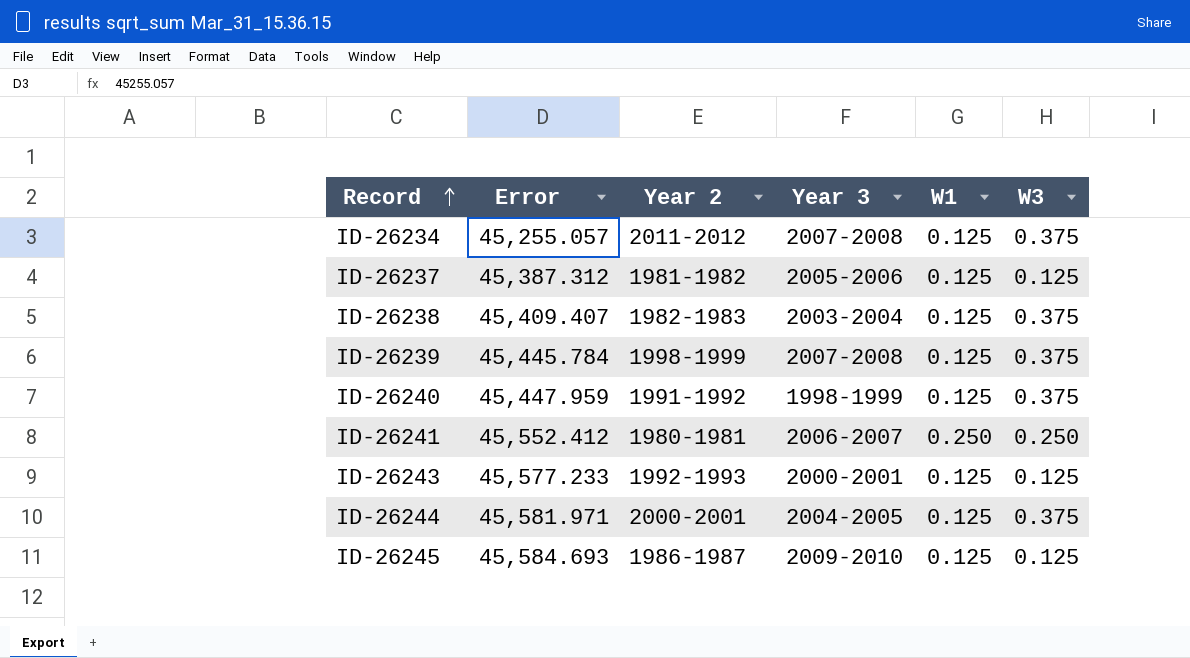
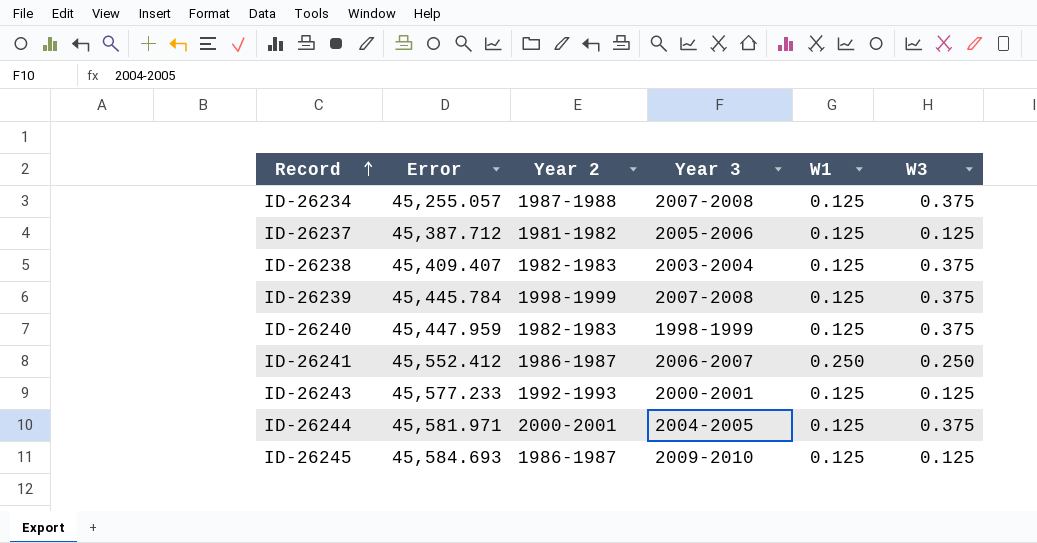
ID-26234 | Year 2: 2011-2012 -> 1987-1988
ID-26237 | Error: 45,387.312 -> 45,387.712
ID-26240 | Year 2: 1991-1992 -> 1982-1983
ID-26241 | Year 2: 1980-1981 -> 1986-1987

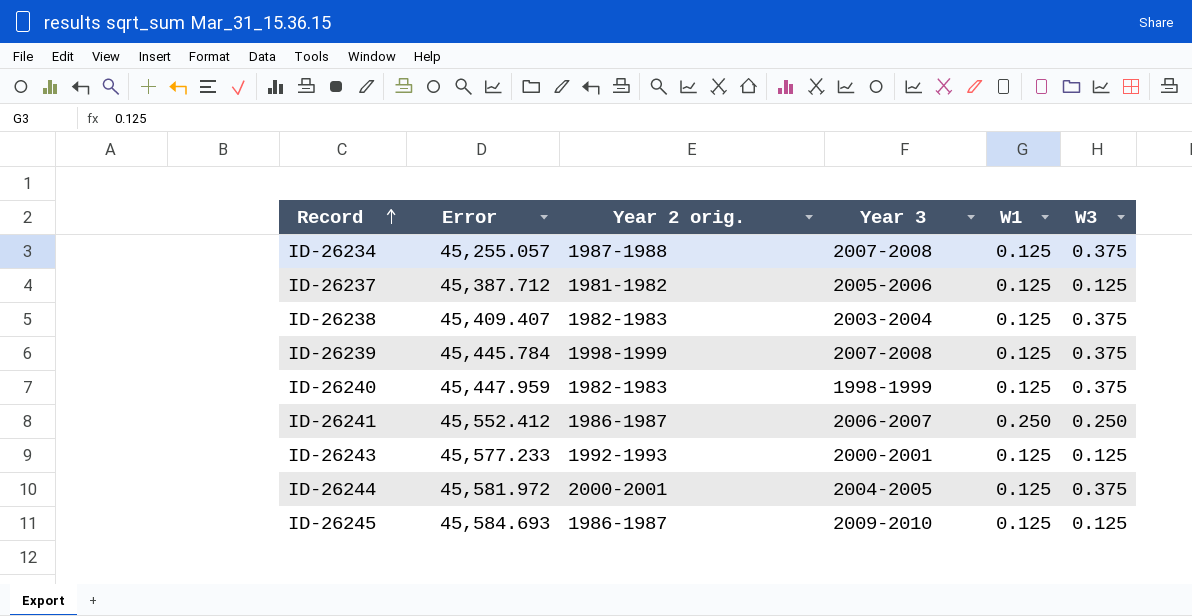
column name: Year 2 -> Year 2 orig.
ID-26244 | Error: 45,581.971 -> 45,581.972

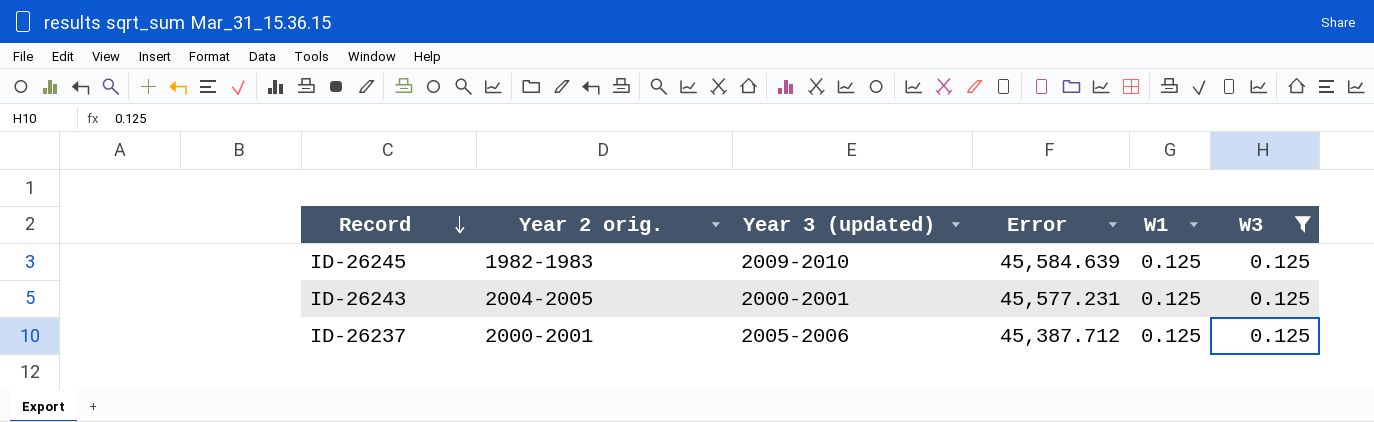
filter: none -> W3 = 0.125
row order: Record ascending -> Record descending
column name: Year 3 -> Year 3 (updated)
column Error | position: 2 -> 4
ID-26245 | Year 2 orig.: 1986-1987 -> 1982-1983
ID-26245 | Error: 45,584.693 -> 45,584.639
ID-26243 | Year 2 orig.: 1992-1993 -> 2004-2005
ID-26243 | Error: 45,577.233 -> 45,577.231
ID-26237 | Year 2 orig.: 1981-1982 -> 2000-2001

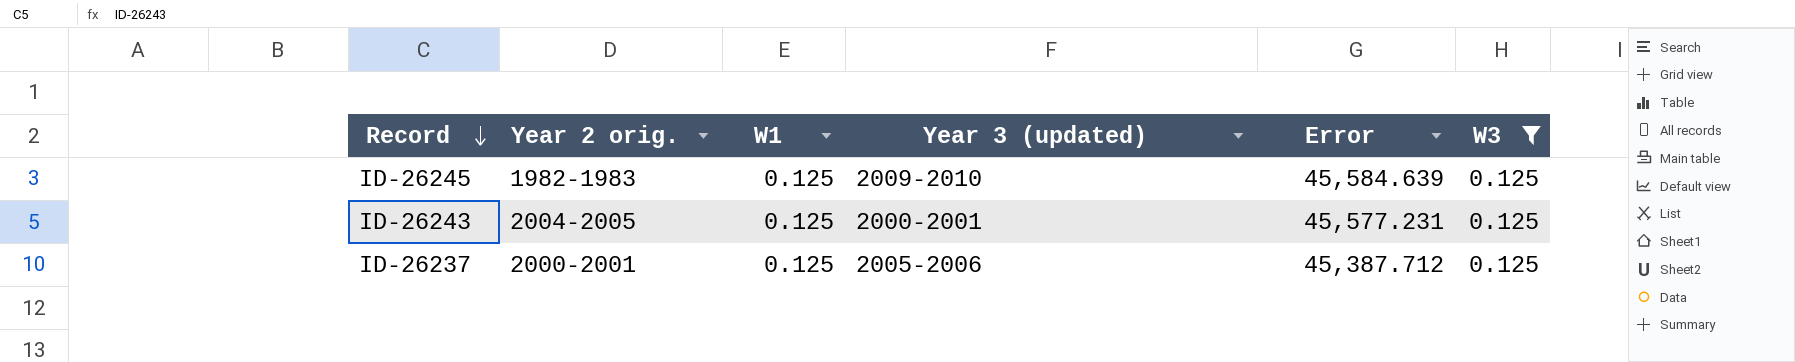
column W1 | position: 5 -> 3

